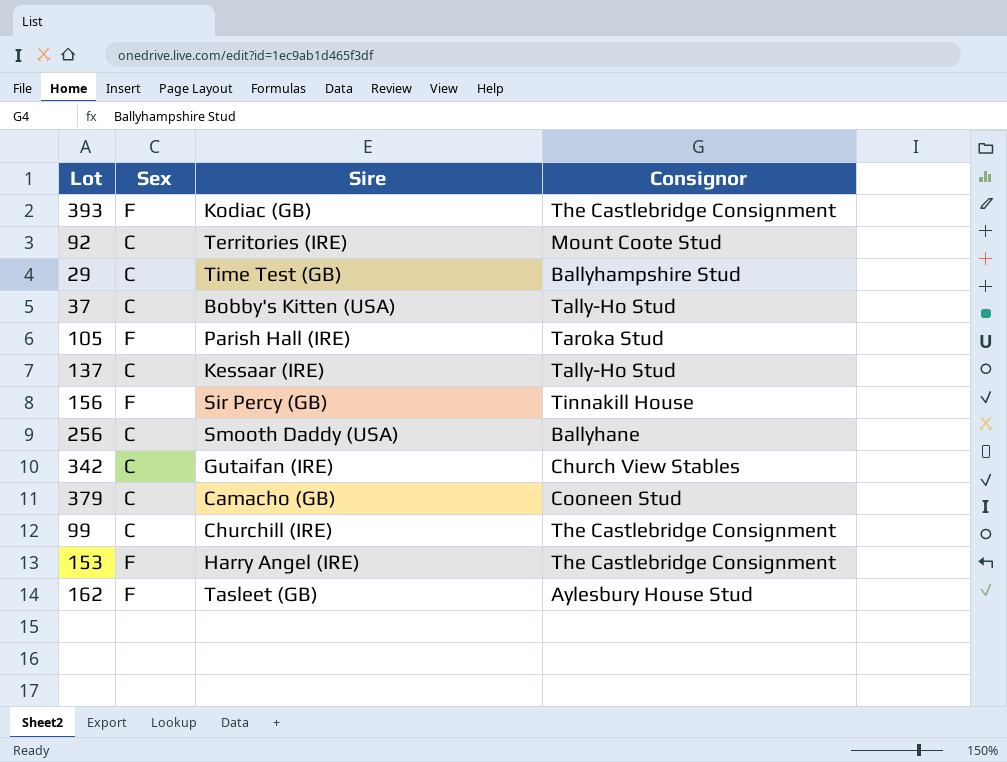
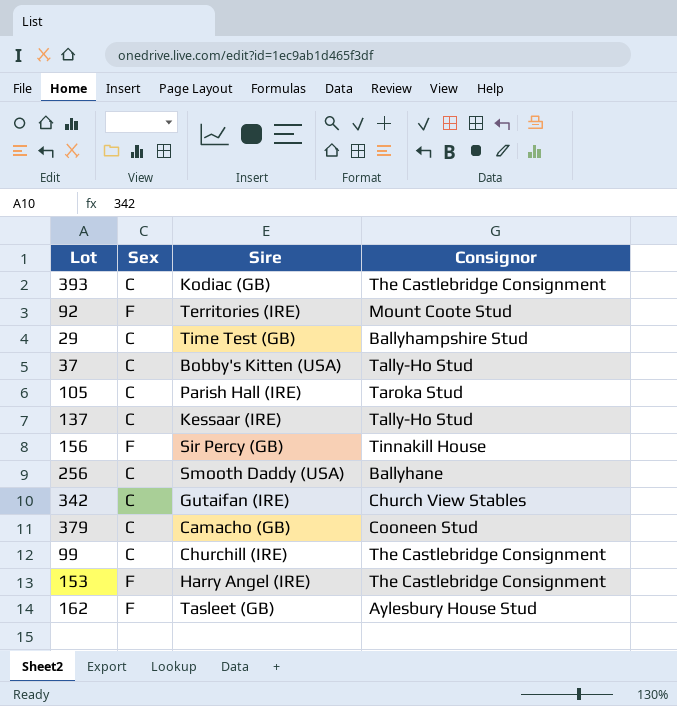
393 | Sex: F -> C
92 | Sex: C -> F
105 | Sex: F -> C

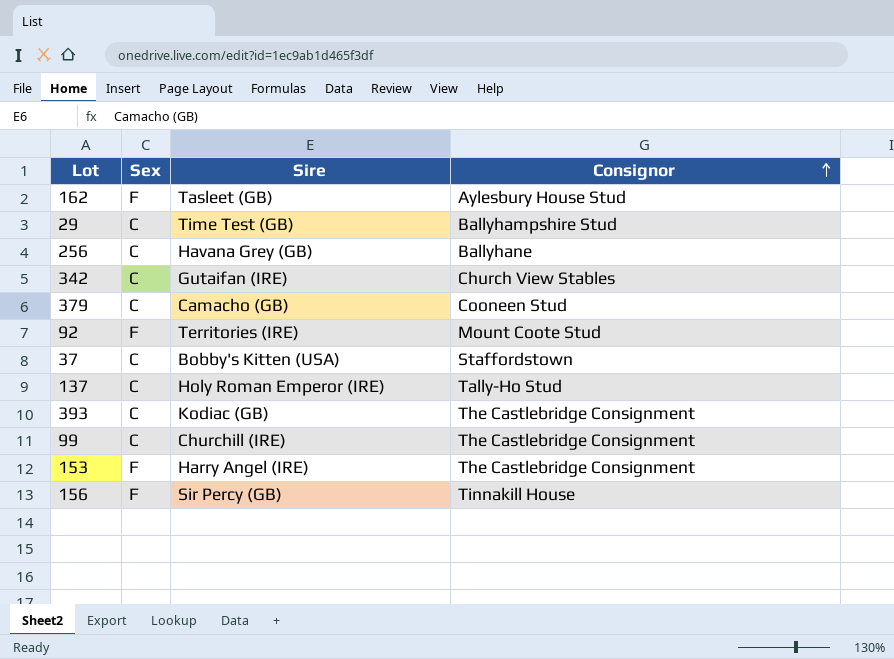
row order: none -> Consignor ascending
row 105: C | Parish Hall (IRE) | Taroka Stud -> none
256 | Sire: Smooth Daddy (USA) -> Havana Grey (GB)
37 | Consignor: Tally-Ho Stud -> Staffordstown
137 | Sire: Kessaar (IRE) -> Holy Roman Emperor (IRE)

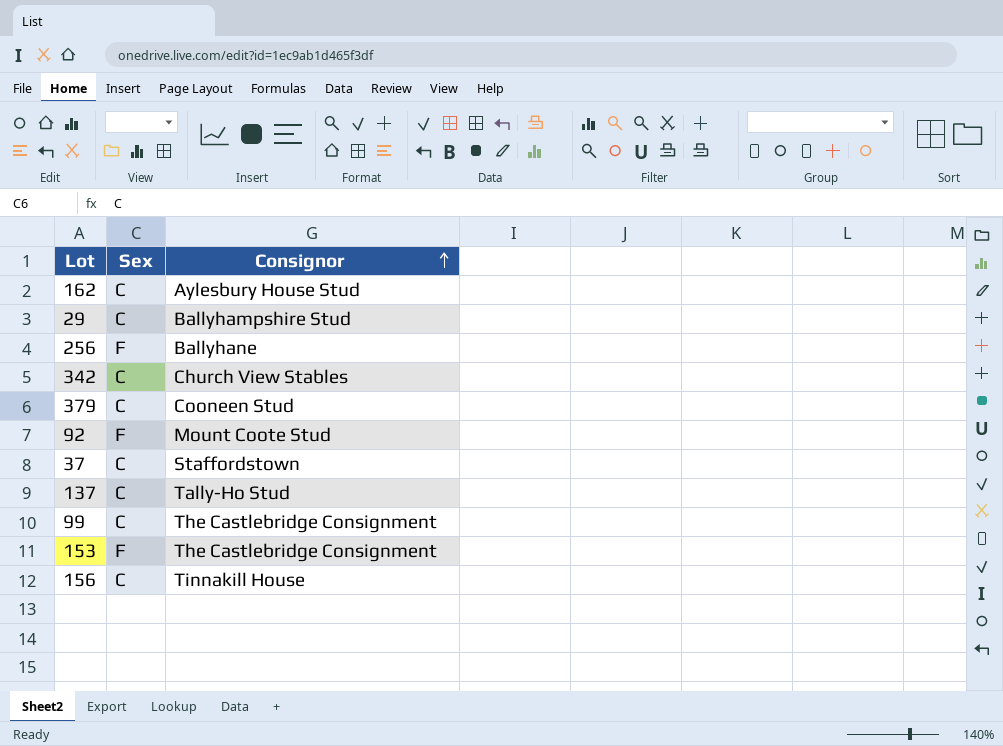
column Sire | position: 3 -> none
row 393: C | Kodiac (GB) | The Castlebridge Consignment -> none
162 | Sex: F -> C
256 | Sex: C -> F
156 | Sex: F -> C

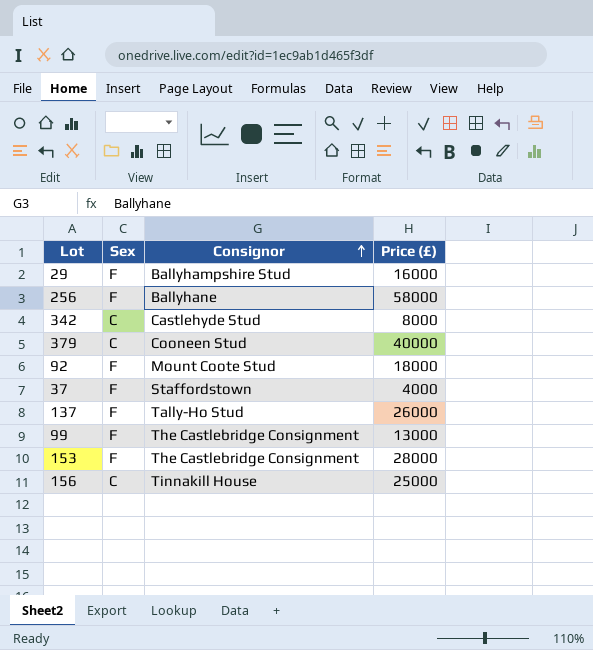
column Price (£) | position: none -> 4
row 162: C | Aylesbury House Stud -> none
29 | Sex: C -> F
342 | Consignor: Church View Stables -> Castlehyde Stud
37 | Sex: C -> F
137 | Sex: C -> F
99 | Sex: C -> F

